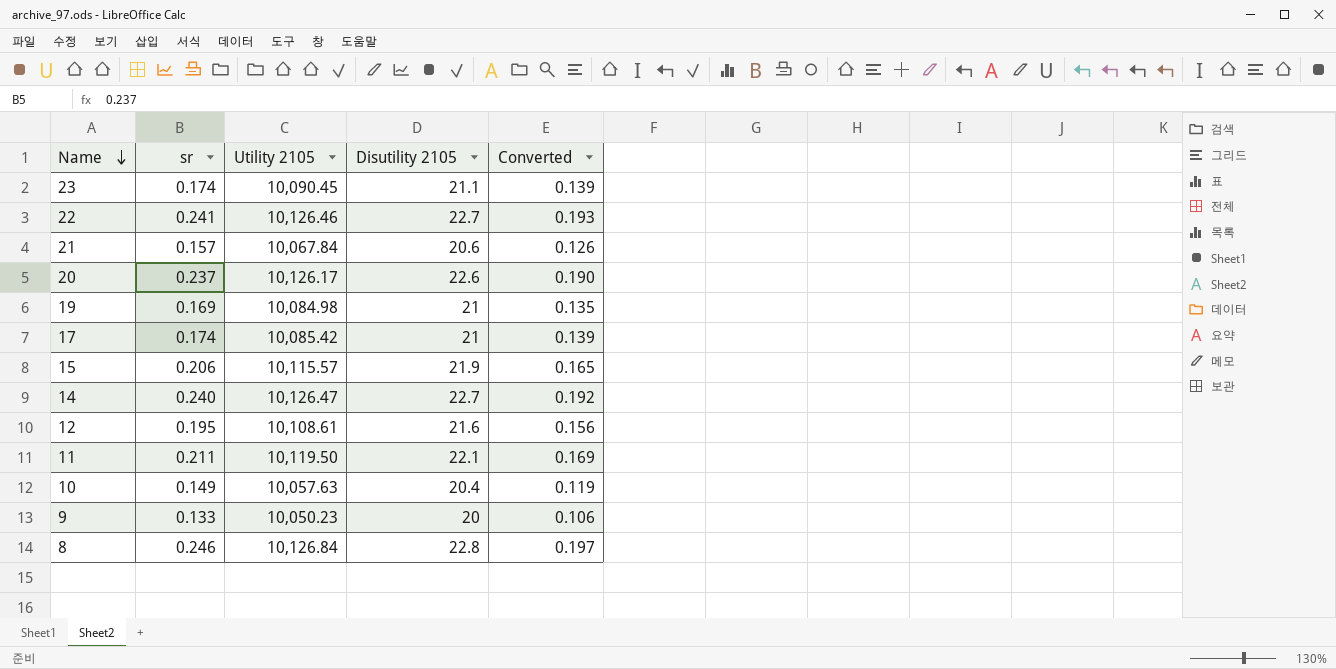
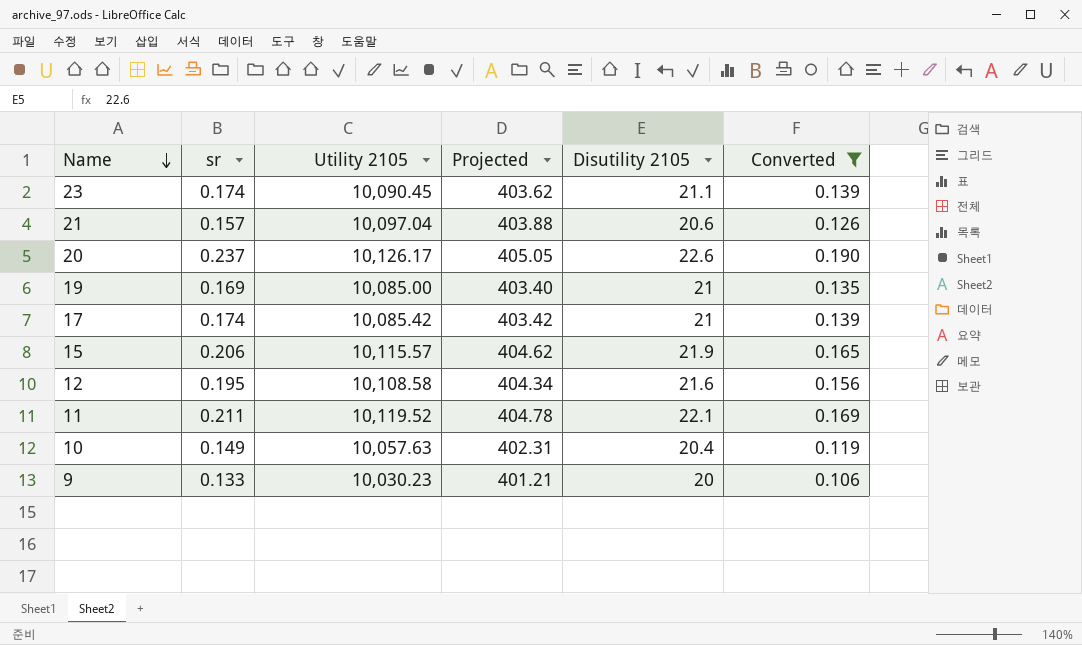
filter: none -> Converted <= 0.190
column Projected | formula: none -> [Utility 2105] * 0.04
21 | Utility 2105: 10,067.84 -> 10,097.04
19 | Utility 2105: 10,084.98 -> 10,085.00
12 | Utility 2105: 10,108.61 -> 10,108.58
11 | Utility 2105: 10,119.50 -> 10,119.52
9 | Utility 2105: 10,050.23 -> 10,030.23

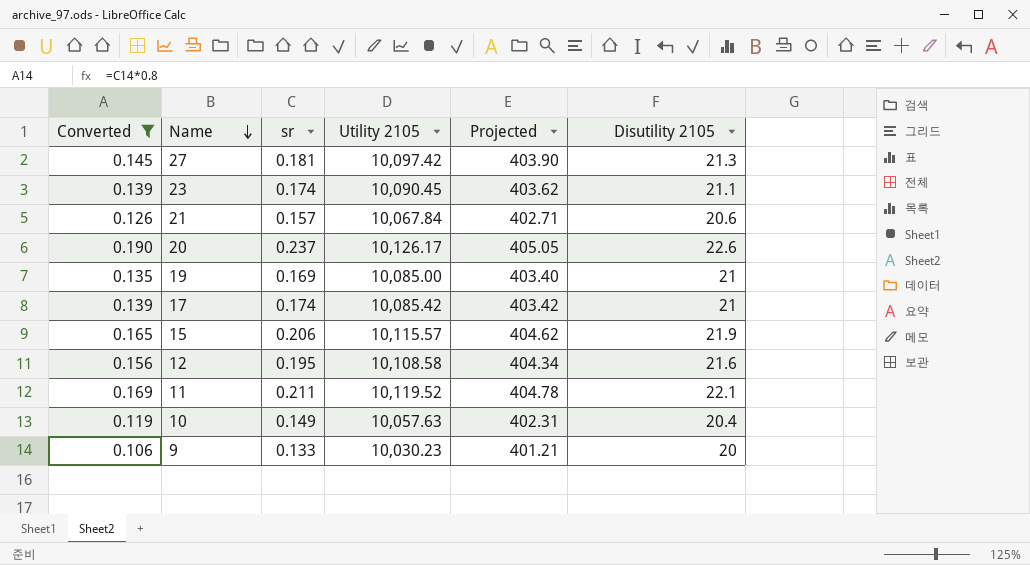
column Converted | position: 6 -> 1
row 27: none -> 0.145 | 0.181 | 10,097.42 | 403.90 | 21.3
21 | Utility 2105: 10,097.04 -> 10,067.84
21 | Projected: 403.88 -> 402.71

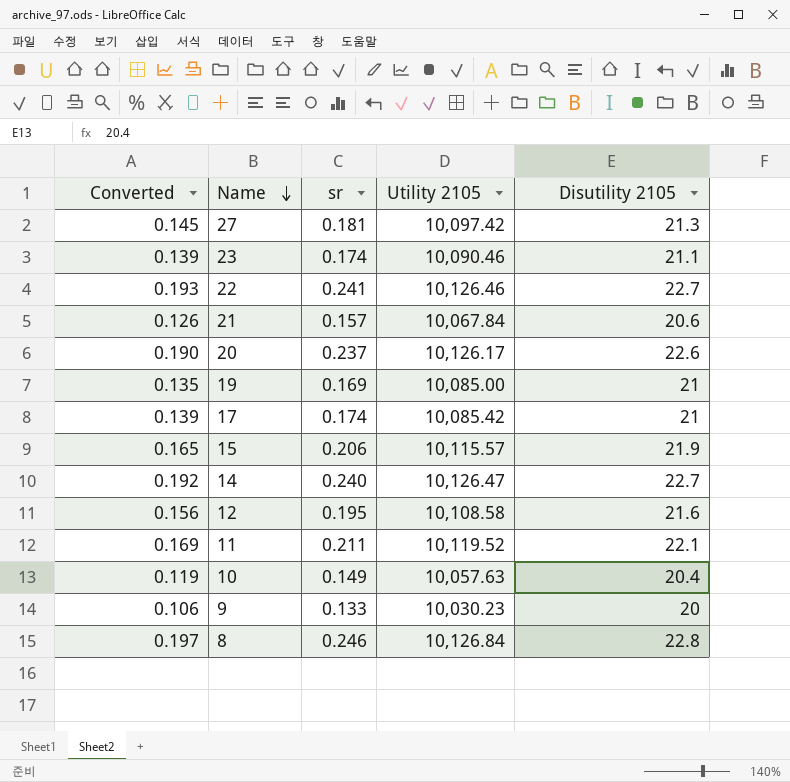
filter: Converted <= 0.190 -> none
column Projected | formula: [Utility 2105] * 0.04 -> none
23 | Utility 2105: 10,090.45 -> 10,090.46

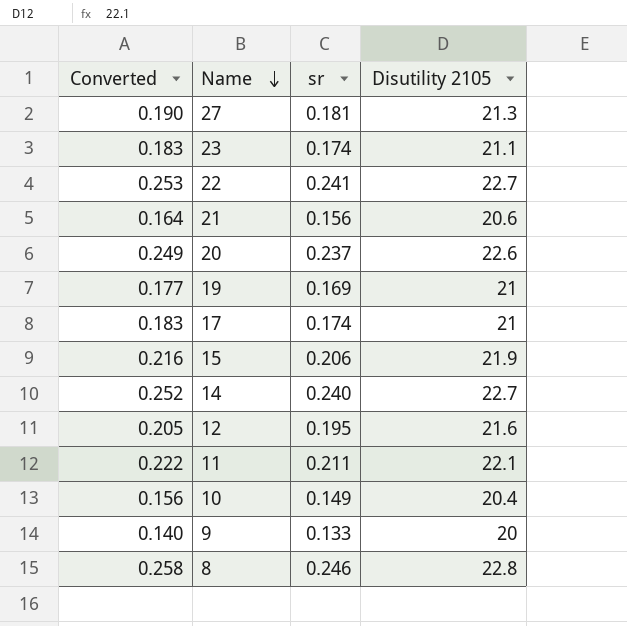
column Utility 2105 | position: 4 -> none
column Converted | formula: [sr] * 0.8 -> [sr] * 1.05
21 | sr: 0.157 -> 0.156

